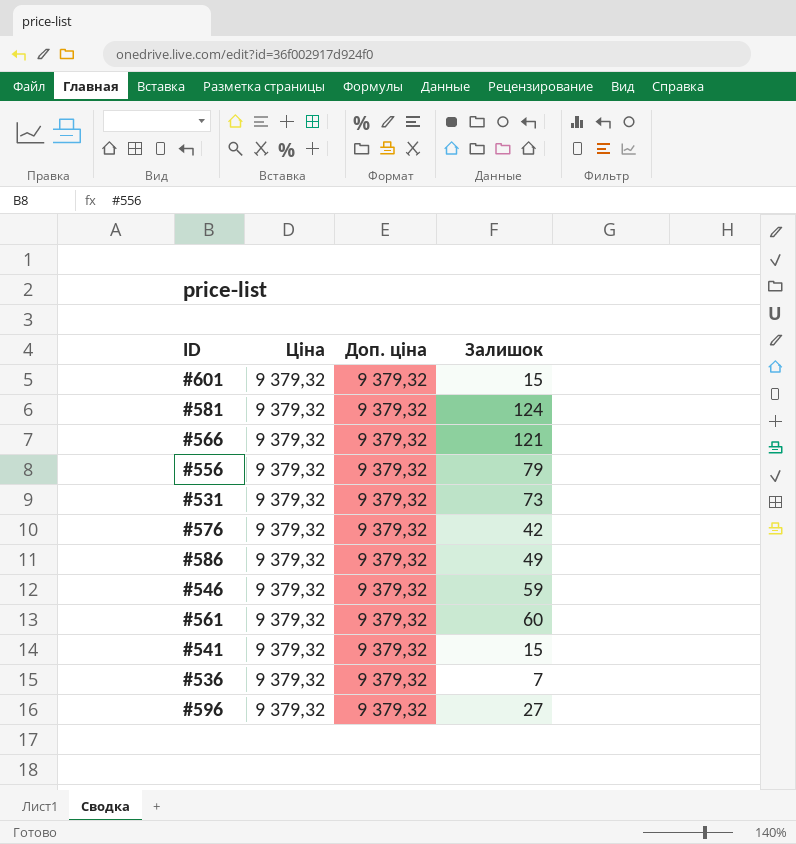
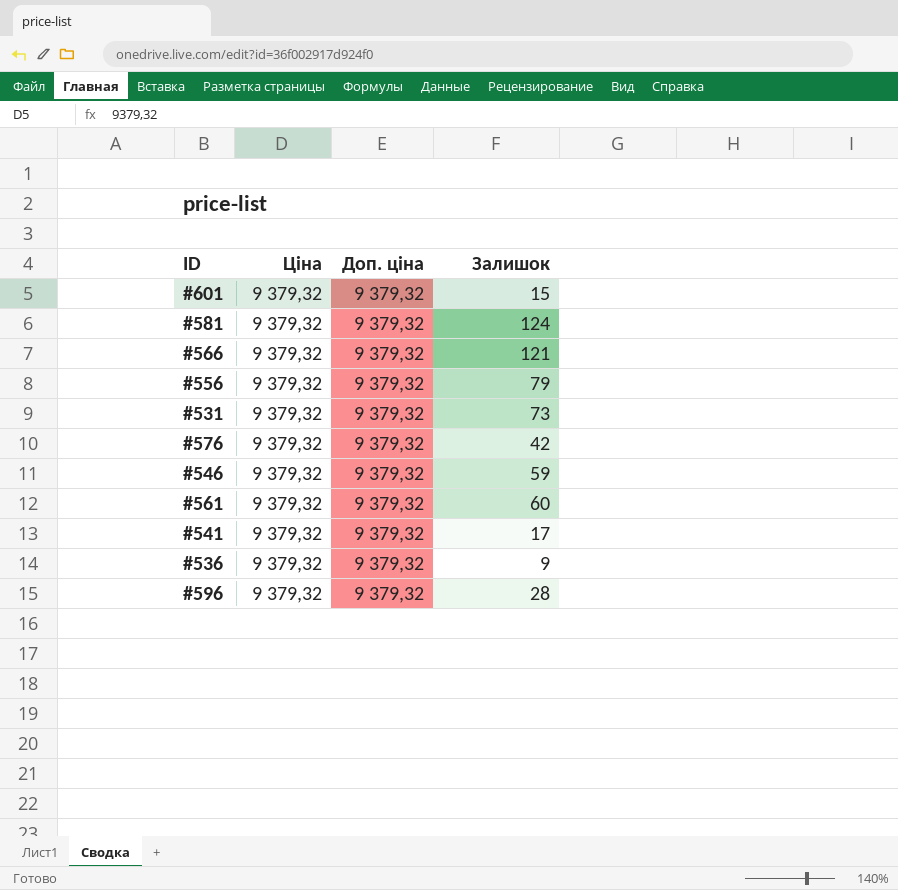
row #586: 9 379,32 | 9 379,32 | 49 -> none
#541 | Залишок: 15 -> 17
#536 | Залишок: 7 -> 9
#596 | Залишок: 27 -> 28

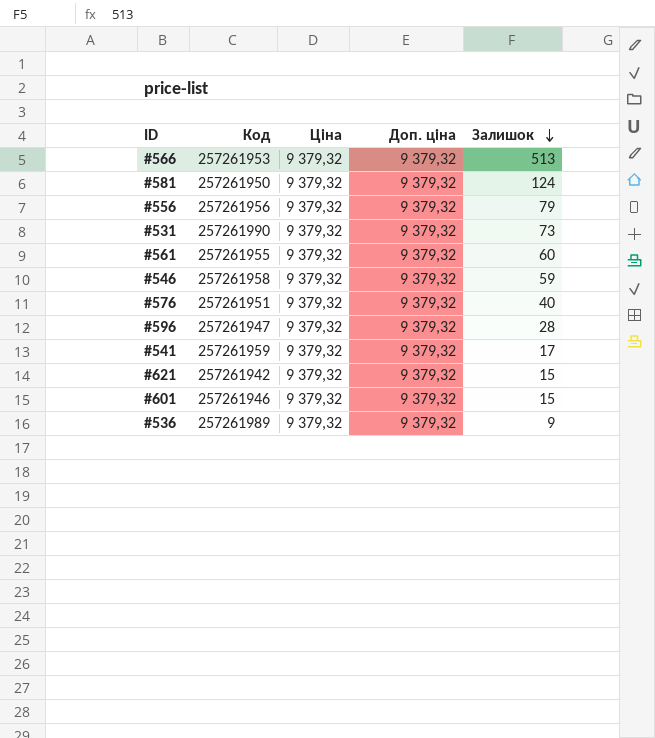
row order: none -> Залишок descending
column Код | position: none -> 2
#566 | Залишок: 121 -> 513
#576 | Залишок: 42 -> 40
row #621: none -> 257261942 | 9 379,32 | 9 379,32 | 15

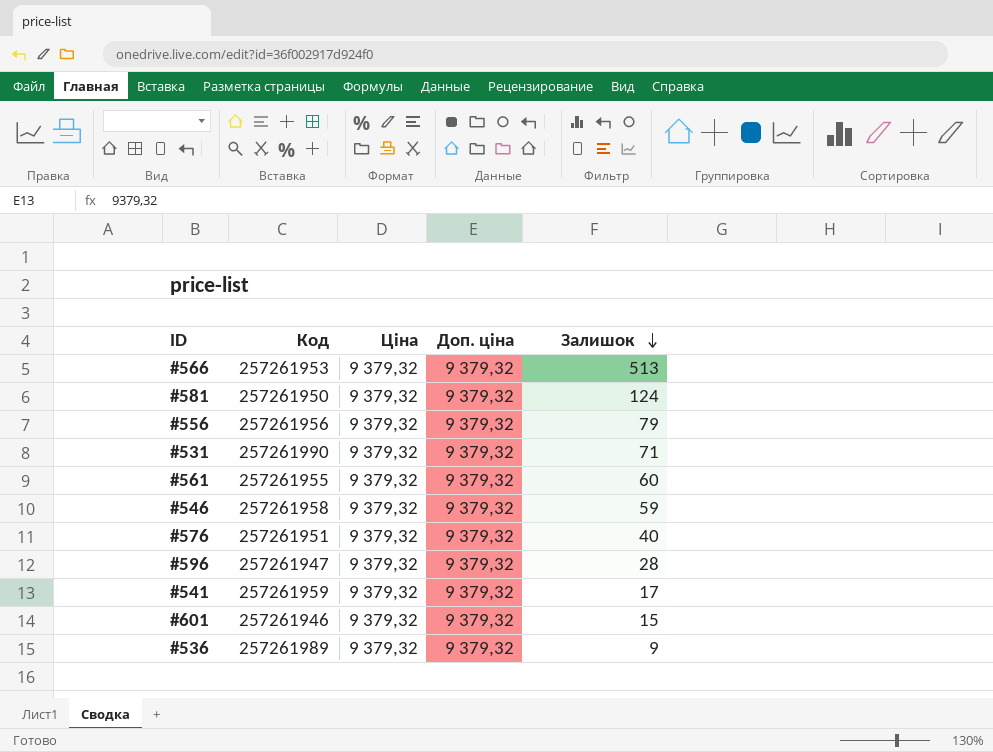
row #621: 257261942 | 9 379,32 | 9 379,32 | 15 -> none
#531 | Залишок: 73 -> 71

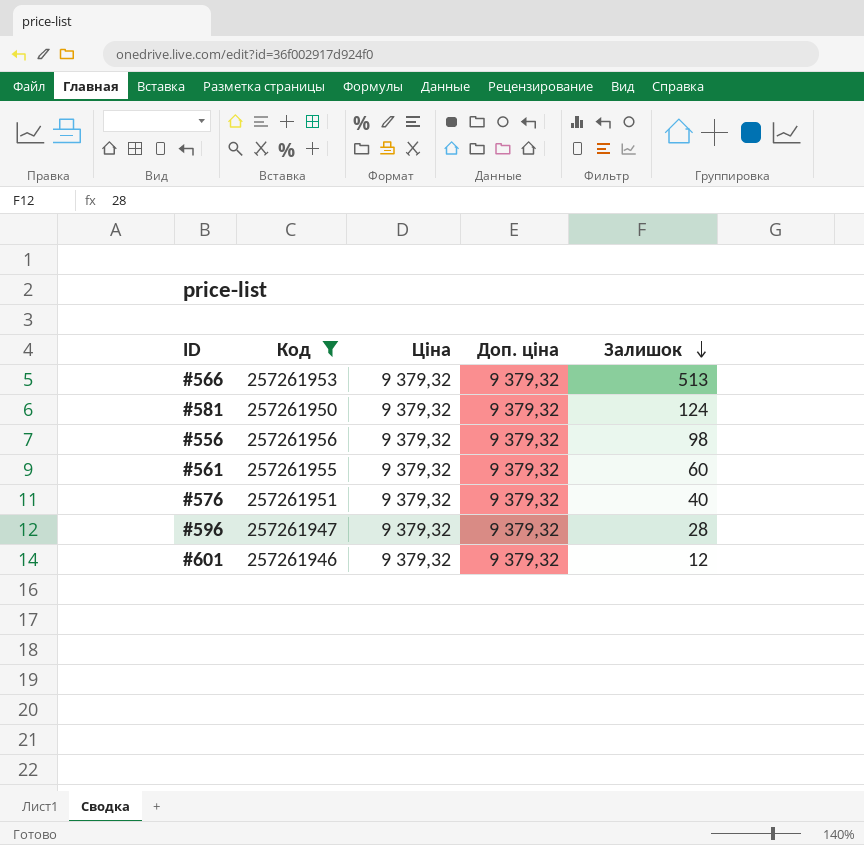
filter: none -> Код <= 257261956
#556 | Залишок: 79 -> 98
#601 | Залишок: 15 -> 12

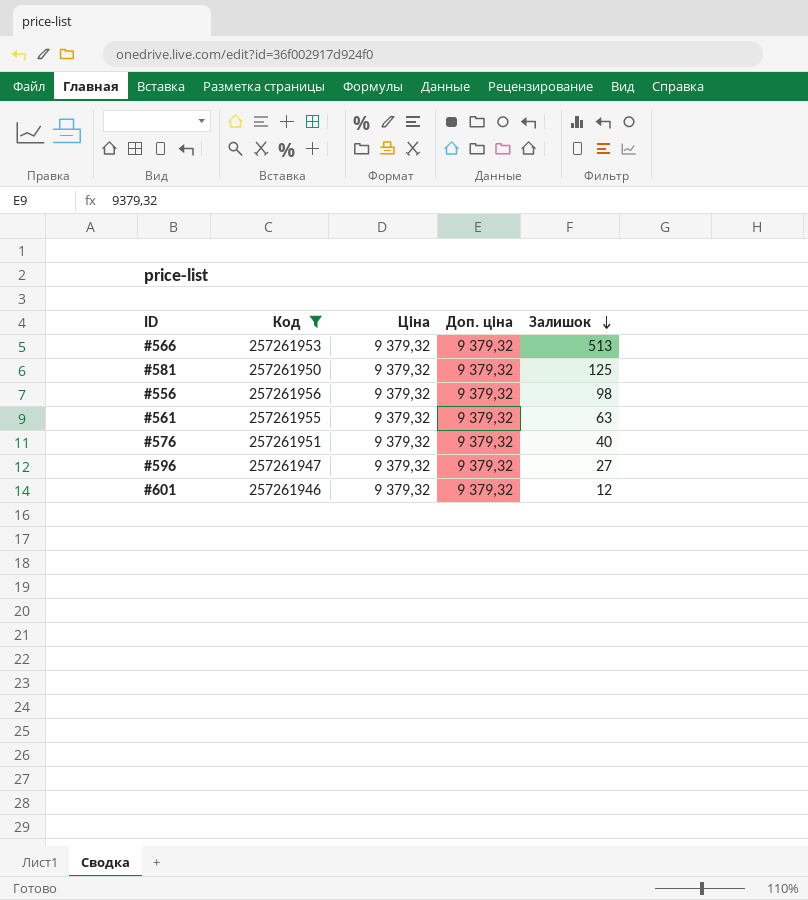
#581 | Залишок: 124 -> 125
#561 | Залишок: 60 -> 63
#596 | Залишок: 28 -> 27

